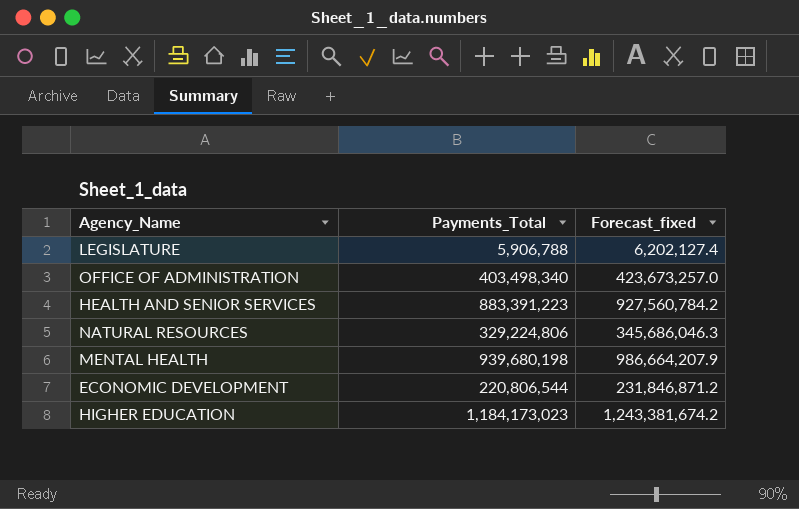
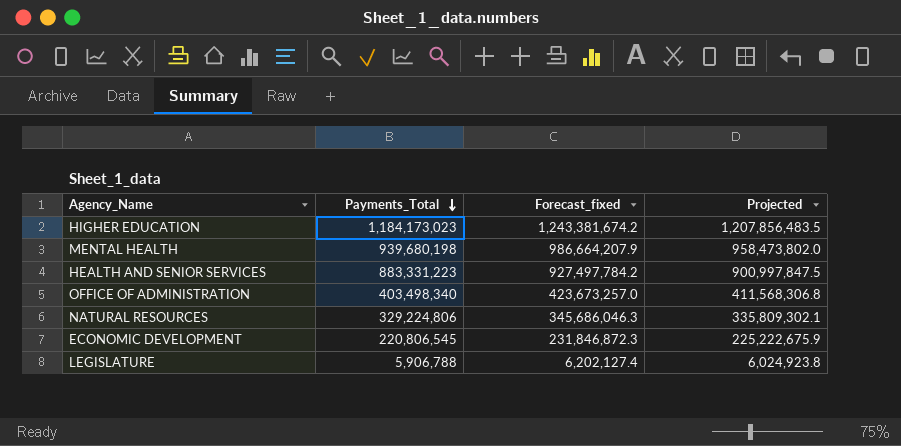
row order: none -> Payments_Total descending
column Projected | formula: none -> [Payments_Total] * 1.02
HEALTH AND SENIOR SERVICES | Payments_Total: 883,391,223 -> 883,331,223
HEALTH AND SENIOR SERVICES | Forecast_fixed: 927,560,784.2 -> 927,497,784.2
ECONOMIC DEVELOPMENT | Payments_Total: 220,806,544 -> 220,806,545
ECONOMIC DEVELOPMENT | Forecast_fixed: 231,846,871.2 -> 231,846,872.3

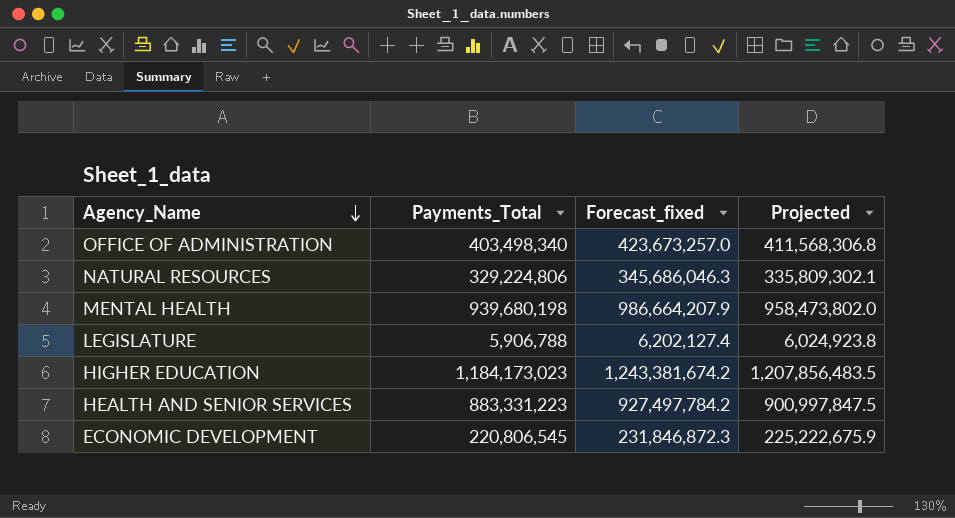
row order: Payments_Total descending -> Agency_Name descending

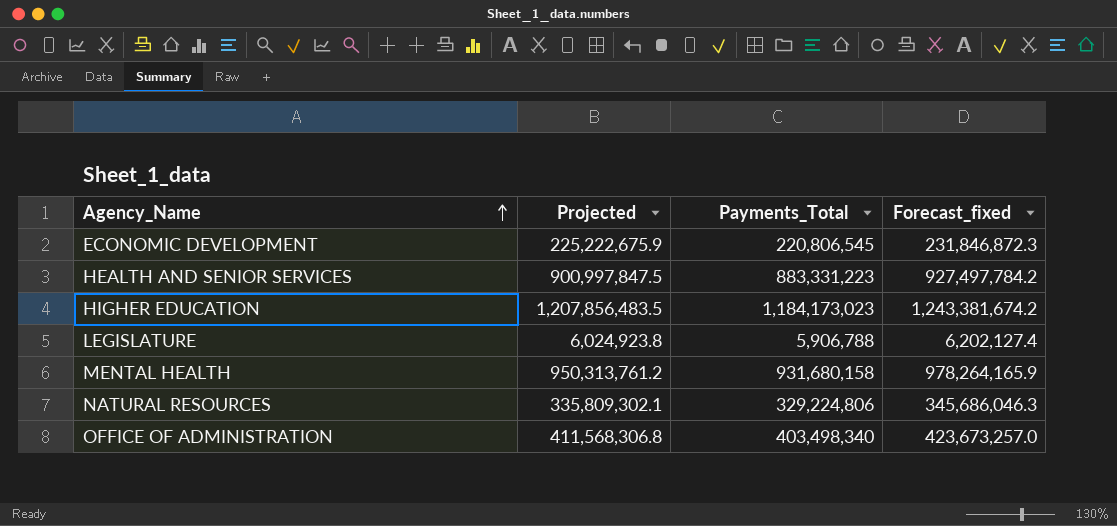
row order: Agency_Name descending -> Agency_Name ascending
column Projected | position: 4 -> 2
MENTAL HEALTH | Projected: 958,473,802.0 -> 950,313,761.2
MENTAL HEALTH | Payments_Total: 939,680,198 -> 931,680,158
MENTAL HEALTH | Forecast_fixed: 986,664,207.9 -> 978,264,165.9

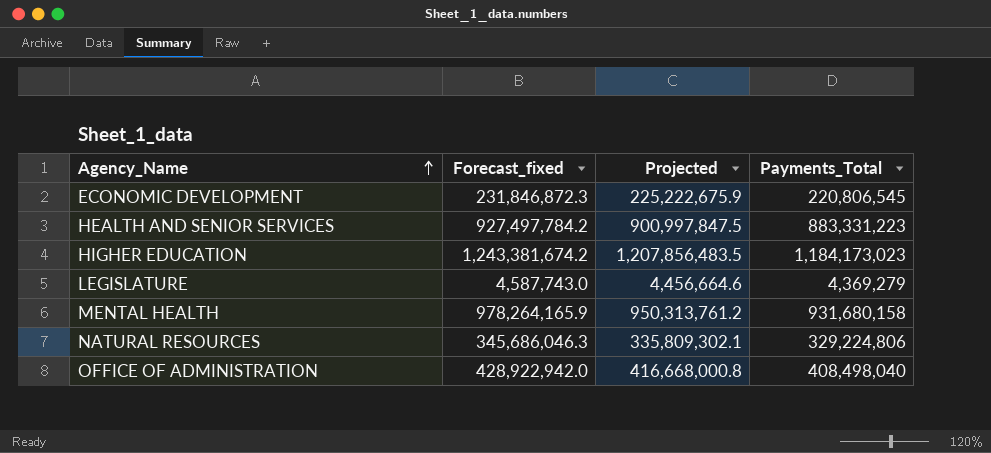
column Forecast_fixed | position: 4 -> 2
LEGISLATURE | Forecast_fixed: 6,202,127.4 -> 4,587,743.0
LEGISLATURE | Projected: 6,024,923.8 -> 4,456,664.6
LEGISLATURE | Payments_Total: 5,906,788 -> 4,369,279
OFFICE OF ADMINISTRATION | Forecast_fixed: 423,673,257.0 -> 428,922,942.0
OFFICE OF ADMINISTRATION | Projected: 411,568,306.8 -> 416,668,000.8
OFFICE OF ADMINISTRATION | Payments_Total: 403,498,340 -> 408,498,040

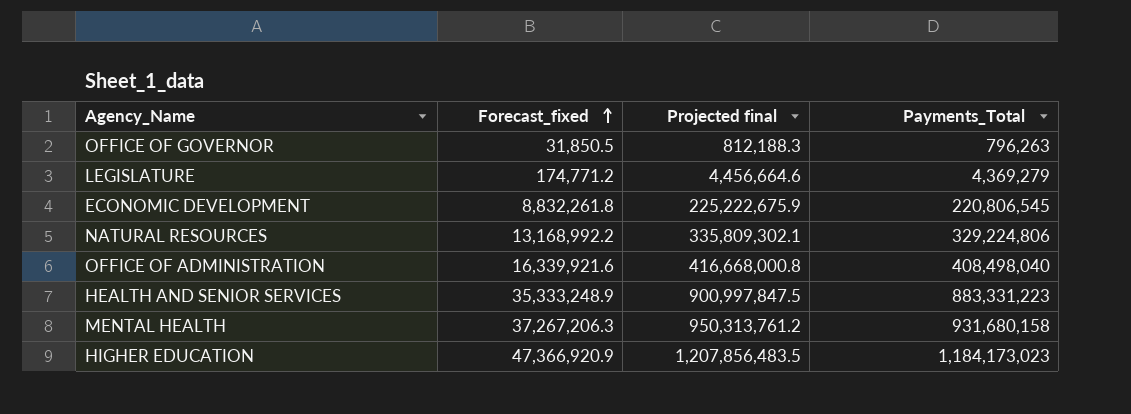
row order: Agency_Name ascending -> Forecast_fixed ascending
column Forecast_fixed | formula: [Payments_Total] * 1.05 -> [Payments_Total] * 0.04
column name: Projected -> Projected final
row OFFICE OF GOVERNOR: none -> 31,850.5 | 812,188.3 | 796,263

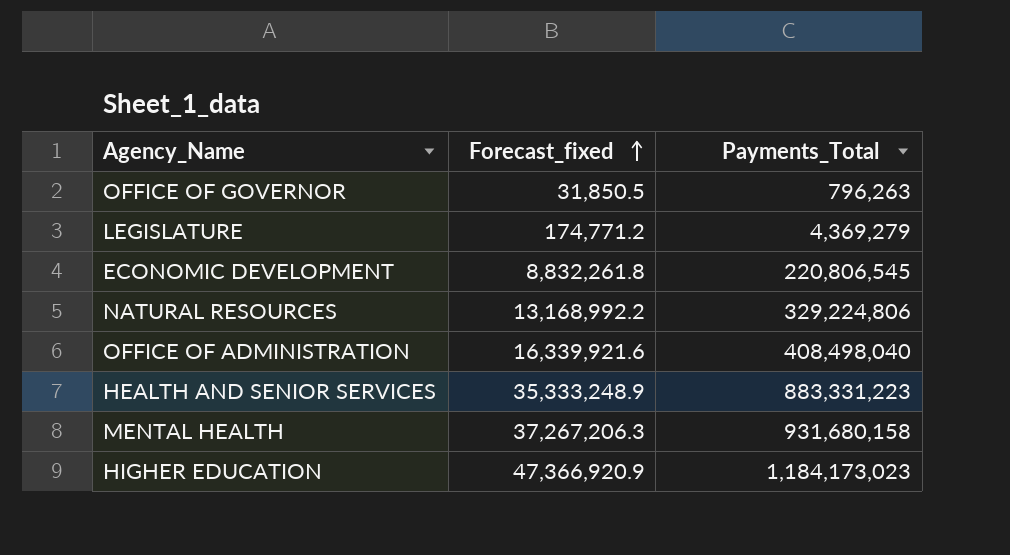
column Projected final | formula: [Payments_Total] * 1.02 -> none

